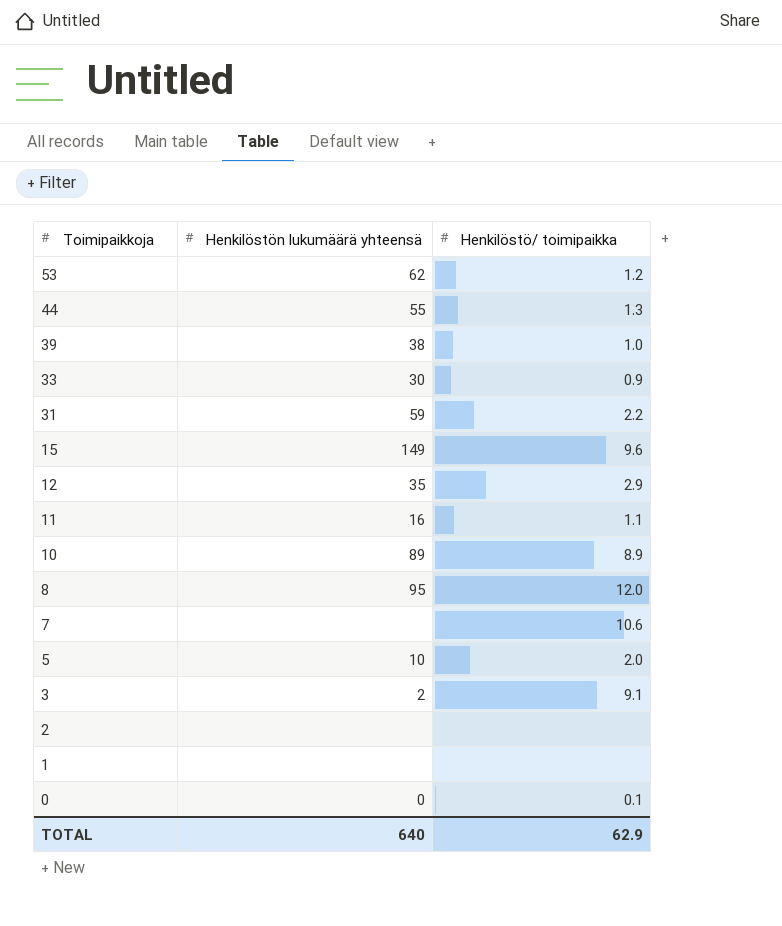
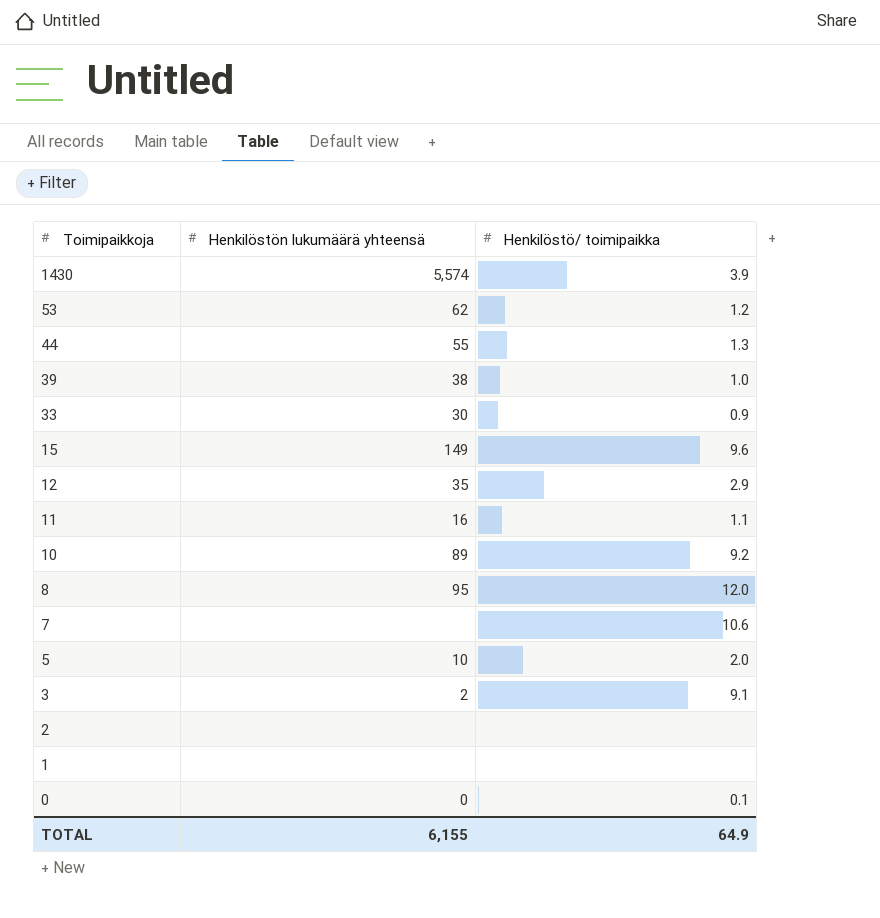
row 31: 59 | 2.2 -> none
row 1430: none -> 5,574 | 3.9
10 | Henkilöstö/ toimipaikka: 8.9 -> 9.2
TOTAL | Henkilöstön lukumäärä yhteensä: 640 -> 6,155
TOTAL | Henkilöstö/ toimipaikka: 62.9 -> 64.9

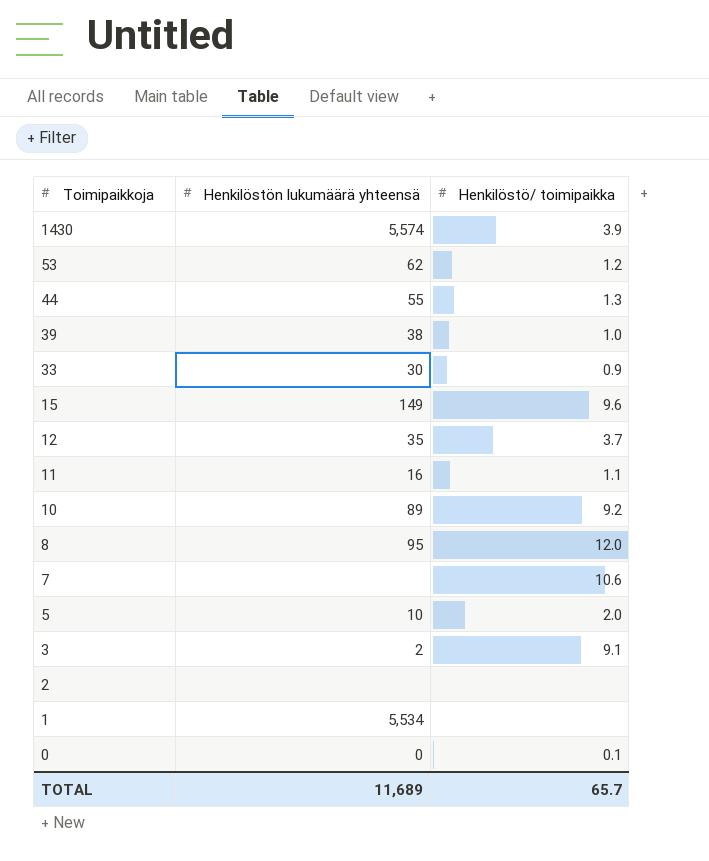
12 | Henkilöstö/ toimipaikka: 2.9 -> 3.7
1 | Henkilöstön lukumäärä yhteensä: none -> 5,534
TOTAL | Henkilöstön lukumäärä yhteensä: 6,155 -> 11,689
TOTAL | Henkilöstö/ toimipaikka: 64.9 -> 65.7

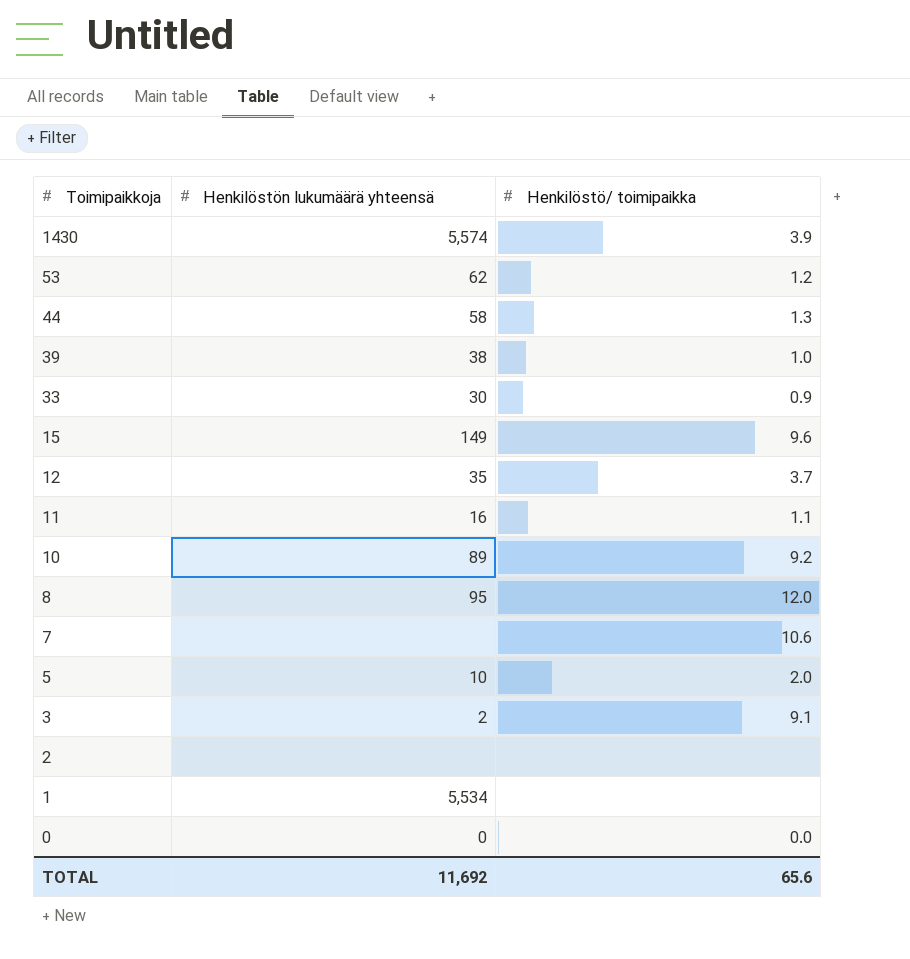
44 | Henkilöstön lukumäärä yhteensä: 55 -> 58
0 | Henkilöstö/ toimipaikka: 0.1 -> 0.0
TOTAL | Henkilöstön lukumäärä yhteensä: 11,689 -> 11,692
TOTAL | Henkilöstö/ toimipaikka: 65.7 -> 65.6

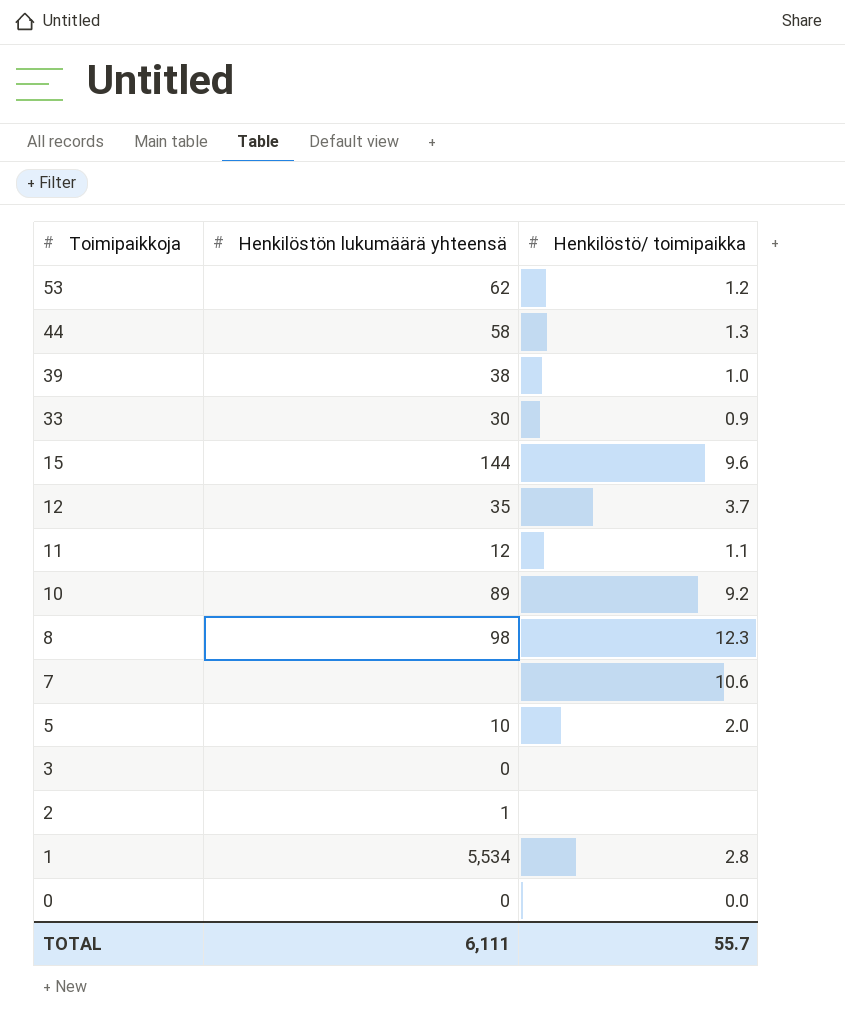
row 1430: 5,574 | 3.9 -> none
15 | Henkilöstön lukumäärä yhteensä: 149 -> 144
11 | Henkilöstön lukumäärä yhteensä: 16 -> 12
8 | Henkilöstön lukumäärä yhteensä: 95 -> 98
8 | Henkilöstö/ toimipaikka: 12.0 -> 12.3
3 | Henkilöstön lukumäärä yhteensä: 2 -> 0
3 | Henkilöstö/ toimipaikka: 9.1 -> none
2 | Henkilöstön lukumäärä yhteensä: none -> 1
1 | Henkilöstö/ toimipaikka: none -> 2.8
TOTAL | Henkilöstön lukumäärä yhteensä: 11,692 -> 6,111
TOTAL | Henkilöstö/ toimipaikka: 65.6 -> 55.7

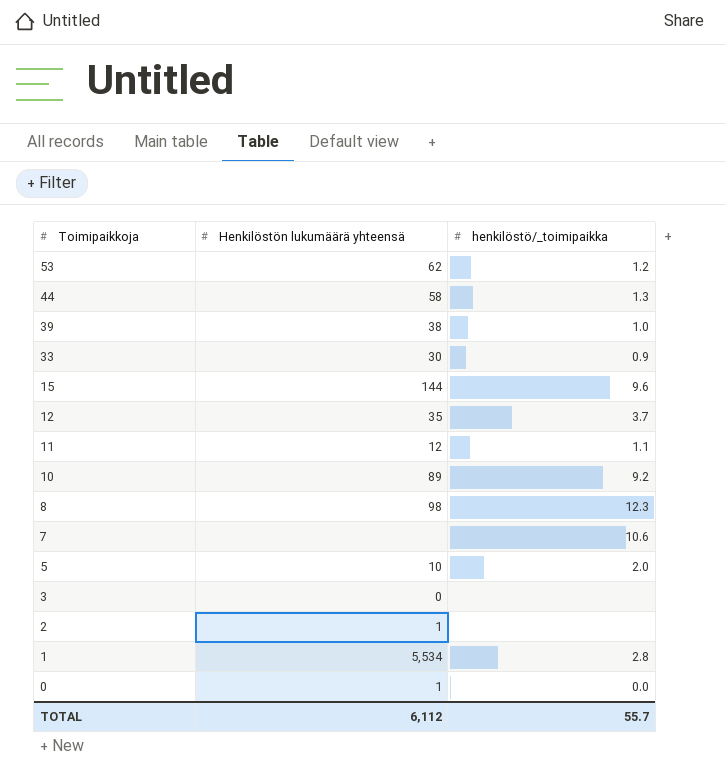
column name: Henkilöstö/ toimipaikka -> henkilöstö/_toimipaikka
0 | Henkilöstön lukumäärä yhteensä: 0 -> 1
TOTAL | Henkilöstön lukumäärä yhteensä: 6,111 -> 6,112

